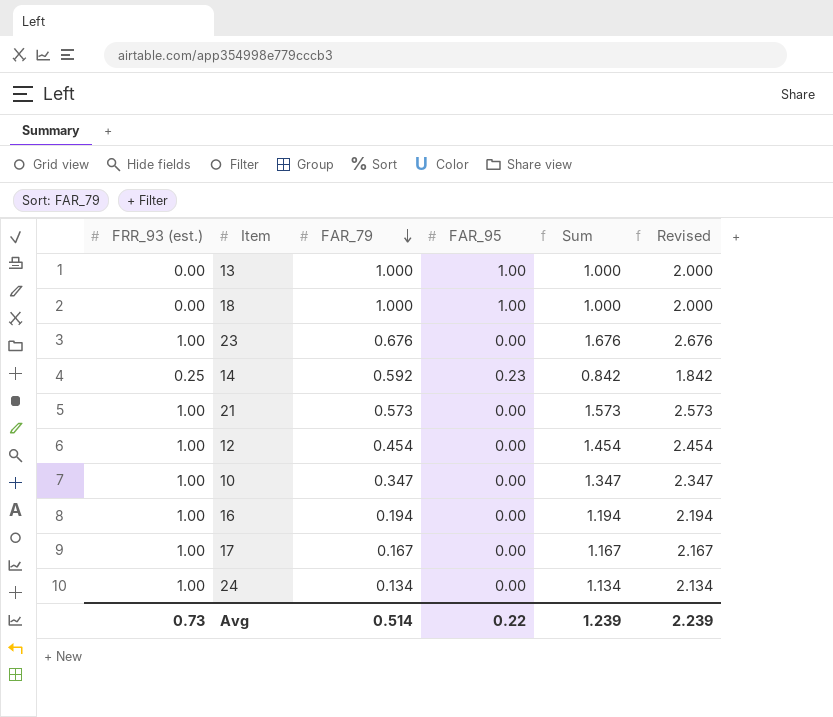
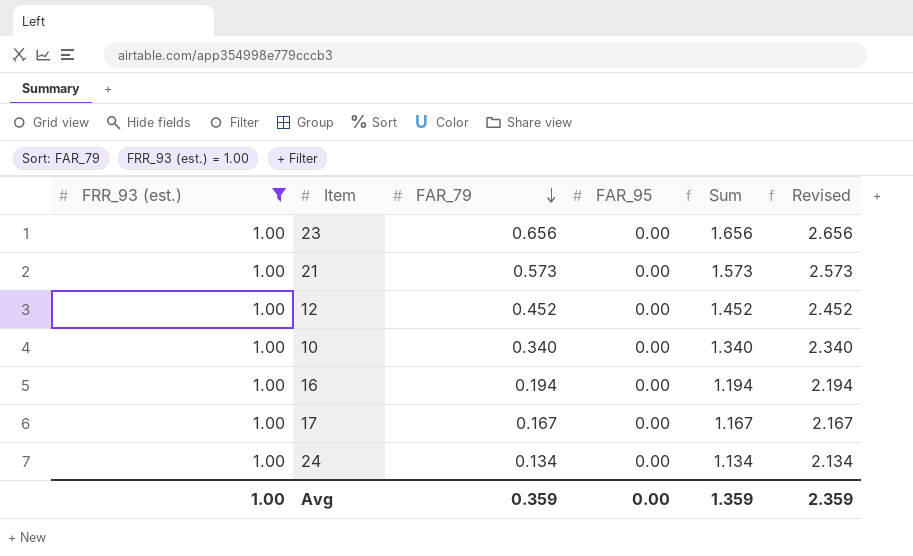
filter: none -> FRR_93 (est.) = 1.00
23 | FAR_79: 0.676 -> 0.656
23 | Sum: 1.676 -> 1.656
23 | Revised: 2.676 -> 2.656
12 | FAR_79: 0.454 -> 0.452
12 | Sum: 1.454 -> 1.452
12 | Revised: 2.454 -> 2.452
10 | FAR_79: 0.347 -> 0.340
10 | Sum: 1.347 -> 1.340
10 | Revised: 2.347 -> 2.340
Avg | FRR_93 (est.): 0.73 -> 1.00
Avg | FAR_79: 0.514 -> 0.359
Avg | FAR_95: 0.22 -> 0.00
Avg | Sum: 1.239 -> 1.359
Avg | Revised: 2.239 -> 2.359

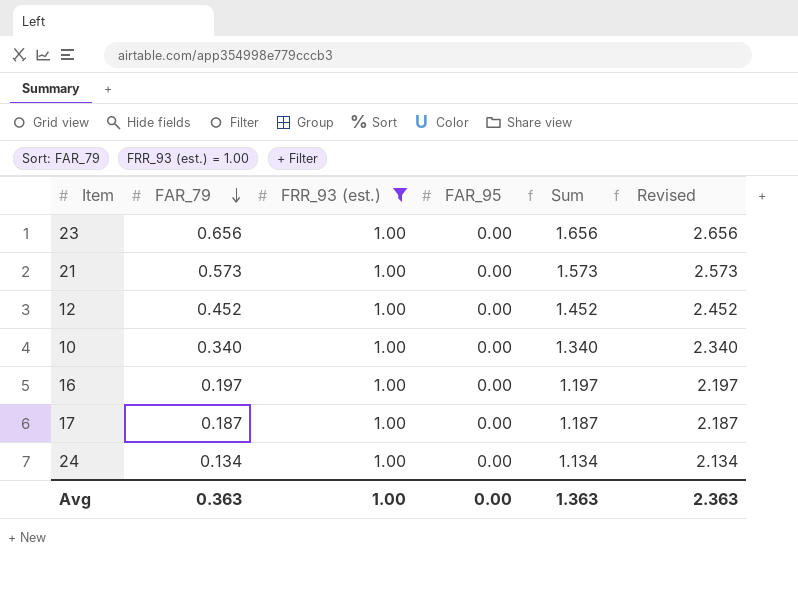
column FRR_93 (est.) | position: 1 -> 3
16 | FAR_79: 0.194 -> 0.197
16 | Sum: 1.194 -> 1.197
16 | Revised: 2.194 -> 2.197
17 | FAR_79: 0.167 -> 0.187
17 | Sum: 1.167 -> 1.187
17 | Revised: 2.167 -> 2.187
Avg | FAR_79: 0.359 -> 0.363
Avg | Sum: 1.359 -> 1.363
Avg | Revised: 2.359 -> 2.363

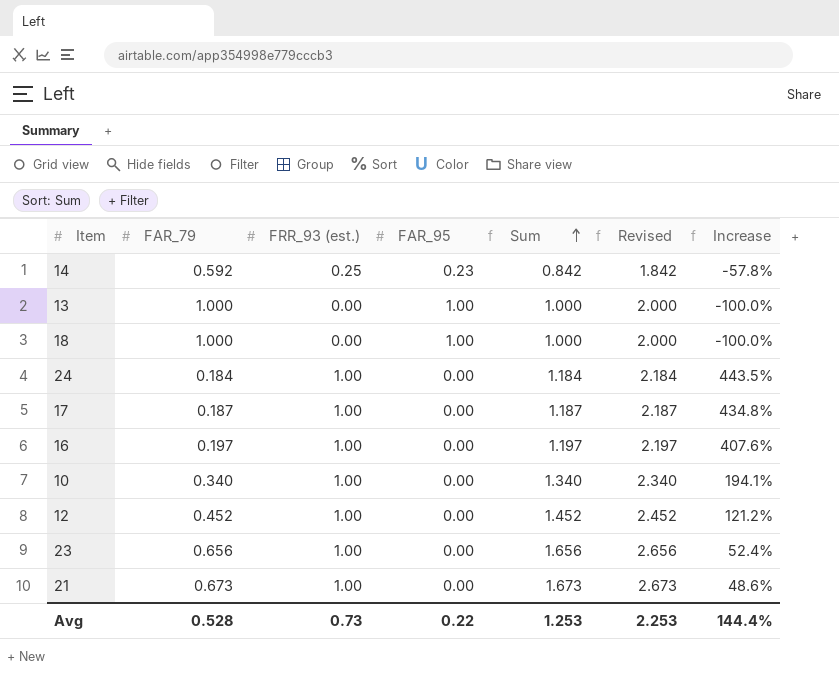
filter: FRR_93 (est.) = 1.00 -> none
row order: FAR_79 descending -> Sum ascending
column Increase | formula: none -> ([FRR_93 (est.)] - [FAR_79]) / [FAR_79]
24 | FAR_79: 0.134 -> 0.184
24 | Sum: 1.134 -> 1.184
24 | Revised: 2.134 -> 2.184
21 | FAR_79: 0.573 -> 0.673
21 | Sum: 1.573 -> 1.673
21 | Revised: 2.573 -> 2.673
Avg | FAR_79: 0.363 -> 0.528
Avg | FRR_93 (est.): 1.00 -> 0.73
Avg | FAR_95: 0.00 -> 0.22
Avg | Sum: 1.363 -> 1.253
Avg | Revised: 2.363 -> 2.253

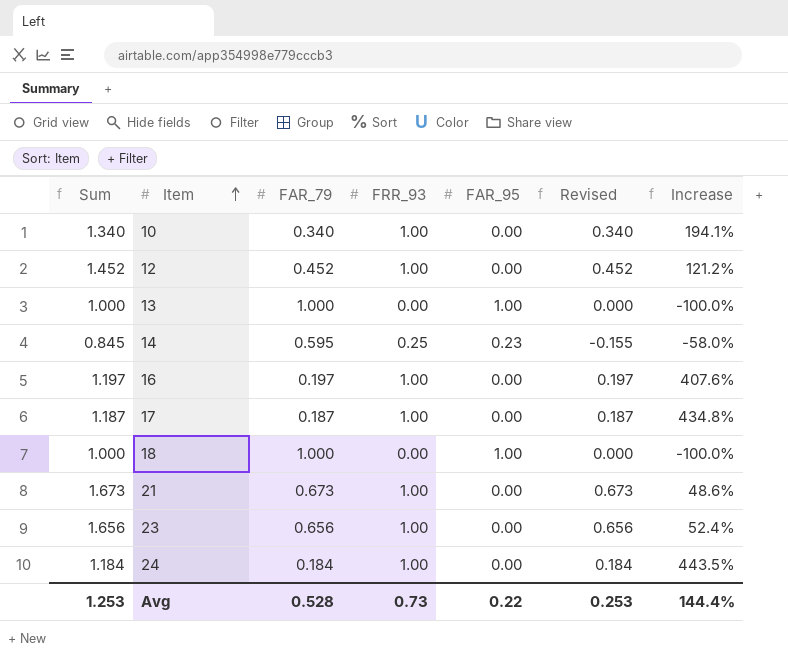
row order: Sum ascending -> Item ascending
column Sum | position: 5 -> 1
column name: FRR_93 (est.) -> FRR_93
column Revised | formula: [Sum] + 1 -> [Sum] - 1
14 | Sum: 0.842 -> 0.845
14 | FAR_79: 0.592 -> 0.595
14 | Increase: -57.8% -> -58.0%
Avg | Revised: 2.253 -> 0.253

